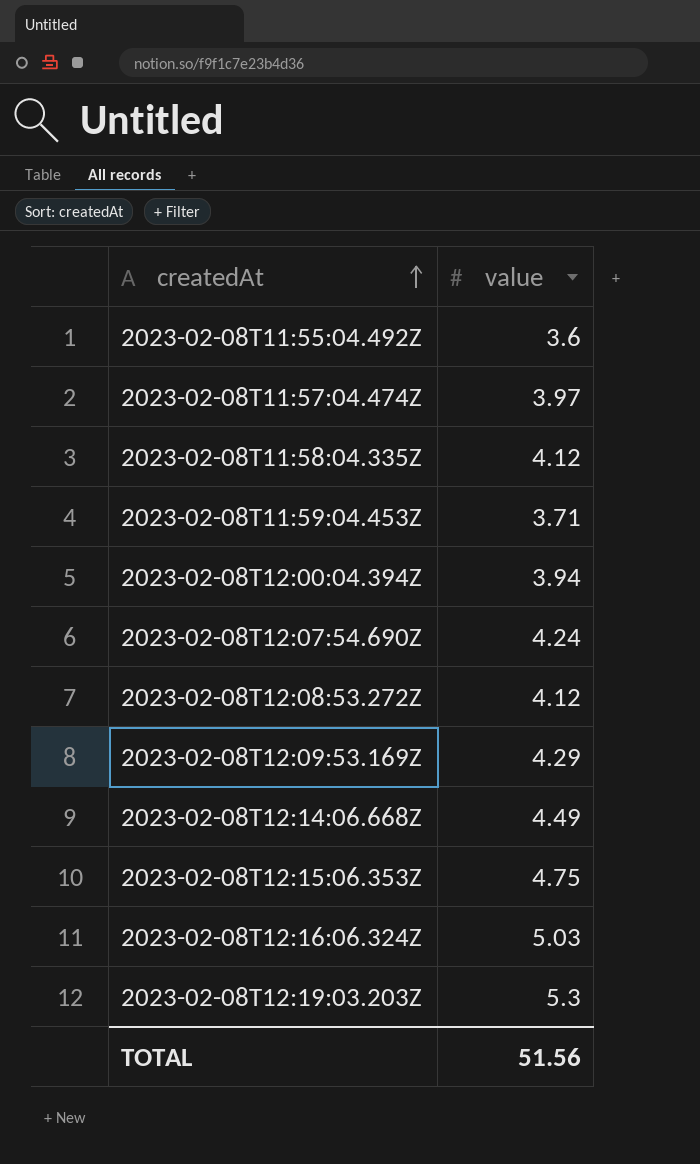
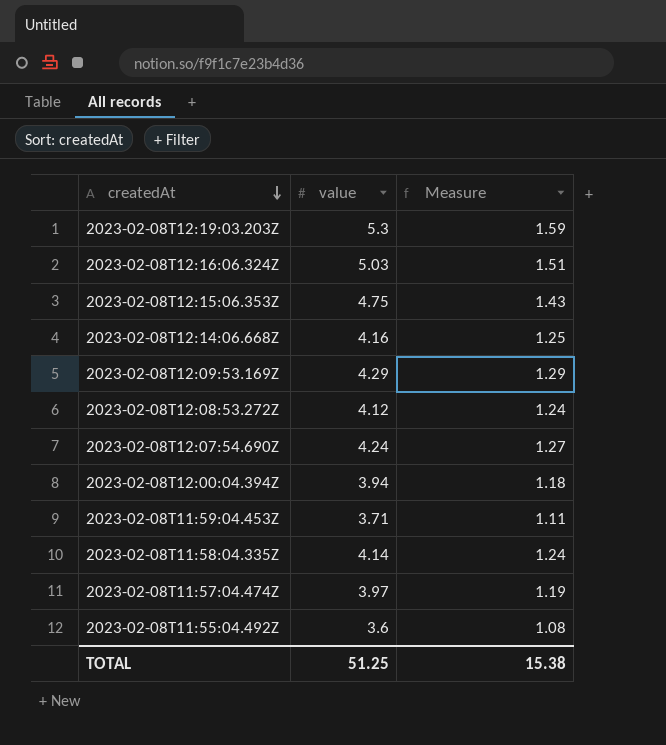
row order: createdAt ascending -> createdAt descending
column Measure | formula: none -> [value] * 0.3
2023-02-08T12:14:06.668Z | value: 4.49 -> 4.16
2023-02-08T11:58:04.335Z | value: 4.12 -> 4.14
TOTAL | value: 51.56 -> 51.25

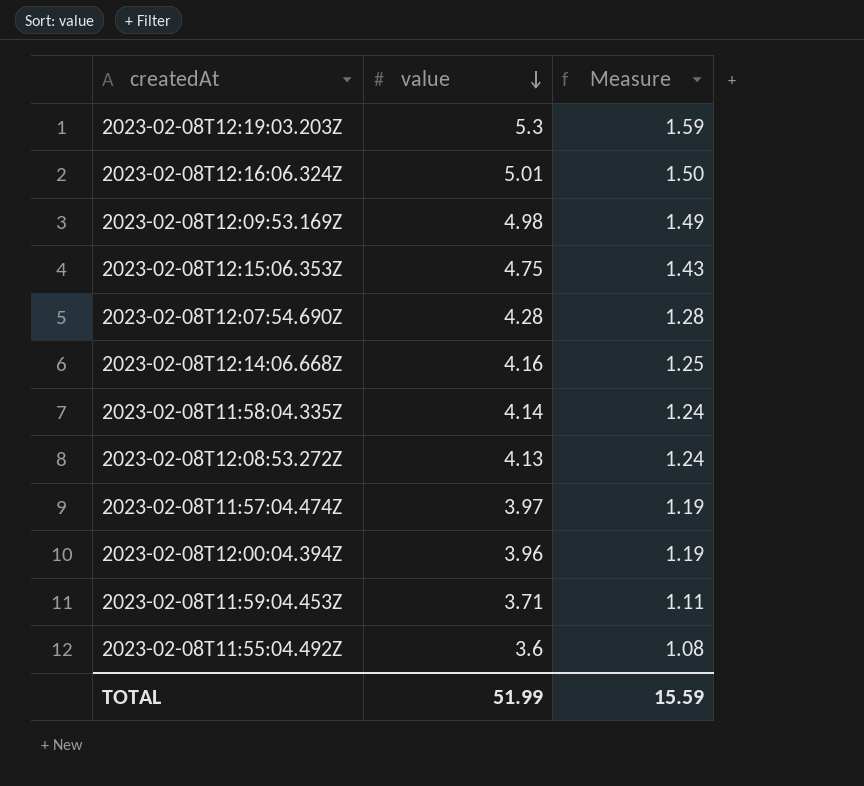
row order: createdAt descending -> value descending
2023-02-08T12:16:06.324Z | value: 5.03 -> 5.01
2023-02-08T12:16:06.324Z | Measure: 1.51 -> 1.50
2023-02-08T12:09:53.169Z | value: 4.29 -> 4.98
2023-02-08T12:09:53.169Z | Measure: 1.29 -> 1.49
2023-02-08T12:07:54.690Z | value: 4.24 -> 4.28
2023-02-08T12:07:54.690Z | Measure: 1.27 -> 1.28
2023-02-08T12:08:53.272Z | value: 4.12 -> 4.13
2023-02-08T12:00:04.394Z | value: 3.94 -> 3.96
2023-02-08T12:00:04.394Z | Measure: 1.18 -> 1.19
TOTAL | value: 51.25 -> 51.99
TOTAL | Measure: 15.38 -> 15.59

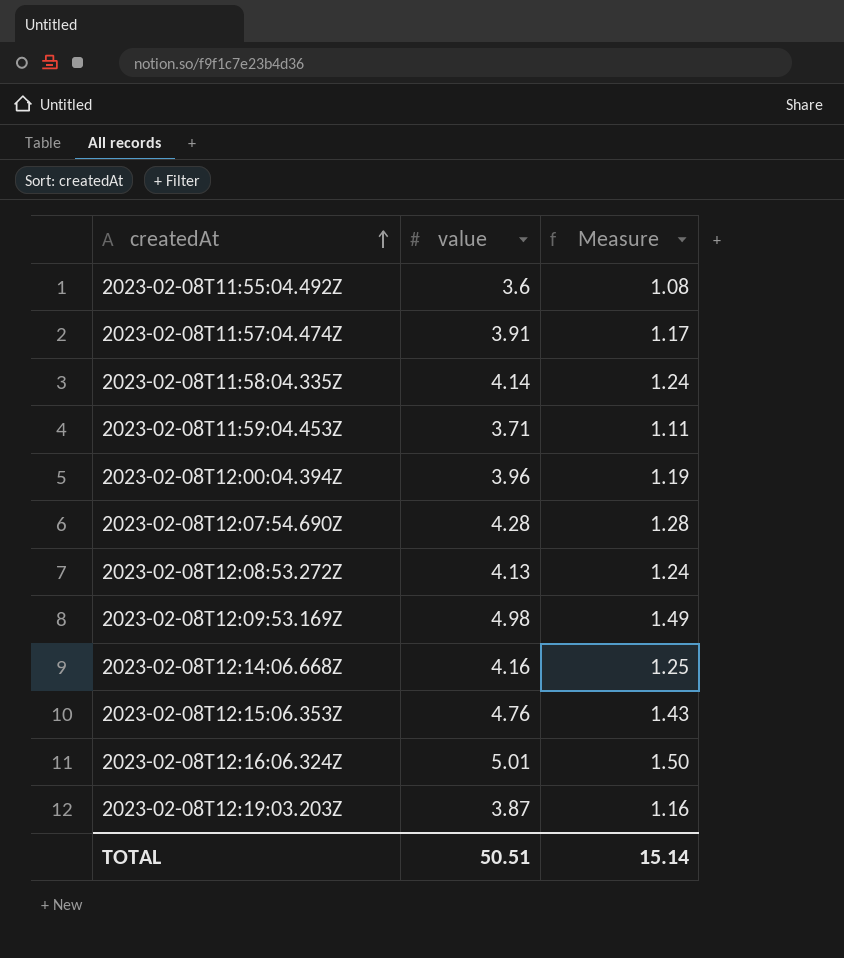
row order: value descending -> createdAt ascending
2023-02-08T11:57:04.474Z | value: 3.97 -> 3.91
2023-02-08T11:57:04.474Z | Measure: 1.19 -> 1.17
2023-02-08T12:15:06.353Z | value: 4.75 -> 4.76
2023-02-08T12:19:03.203Z | value: 5.3 -> 3.87
2023-02-08T12:19:03.203Z | Measure: 1.59 -> 1.16
TOTAL | value: 51.99 -> 50.51
TOTAL | Measure: 15.59 -> 15.14

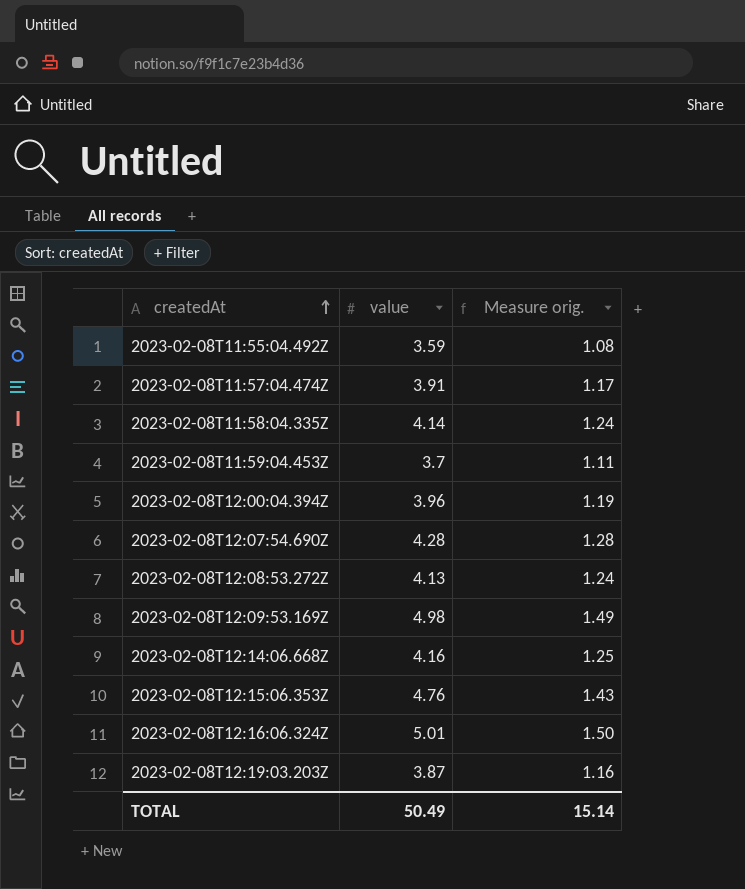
column name: Measure -> Measure orig.
2023-02-08T11:55:04.492Z | value: 3.6 -> 3.59
2023-02-08T11:59:04.453Z | value: 3.71 -> 3.7
TOTAL | value: 50.51 -> 50.49

